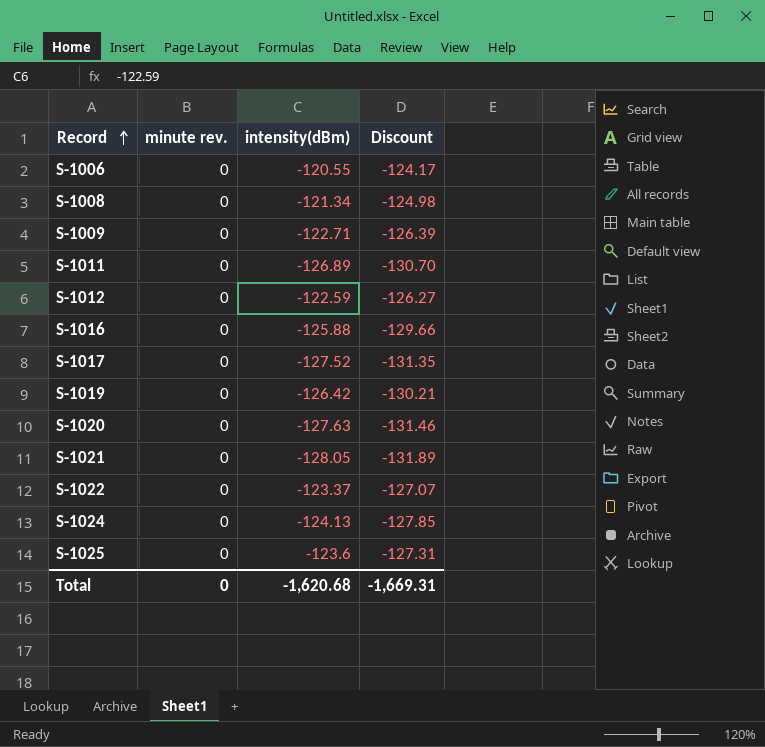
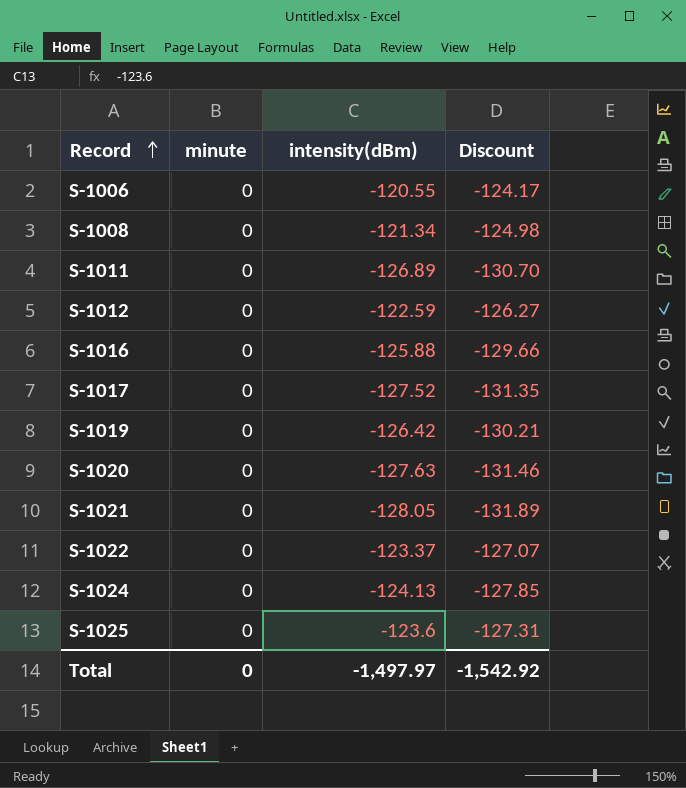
column name: minute rev. -> minute
row S-1009: 0 | -122.71 | -126.39 -> none
Total | intensity(dBm): -1,620.68 -> -1,497.97
Total | Discount: -1,669.31 -> -1,542.92

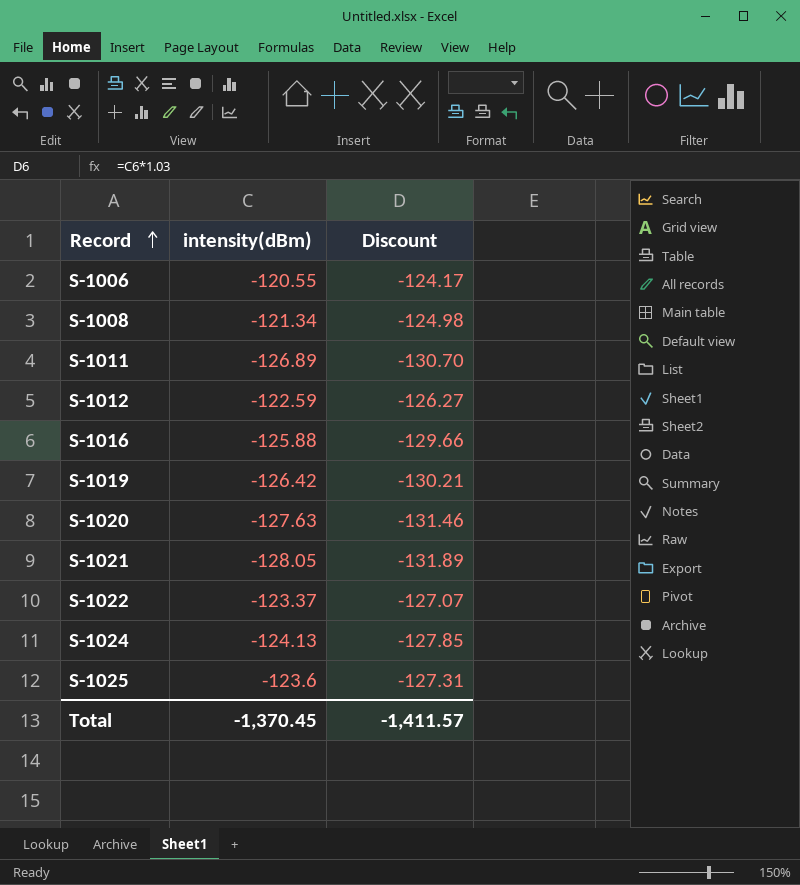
column minute | position: 2 -> none
row S-1017: 0 | -127.52 | -131.35 -> none
Total | intensity(dBm): -1,497.97 -> -1,370.45
Total | Discount: -1,542.92 -> -1,411.57

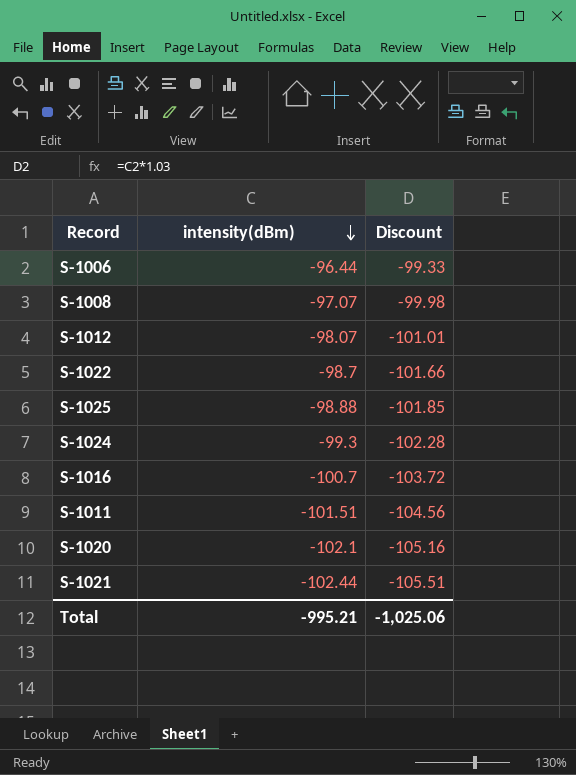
row order: Record ascending -> intensity(dBm) descending
row S-1019: -126.42 | -130.21 -> none
S-1006 | intensity(dBm): -120.55 -> -96.44
S-1006 | Discount: -124.17 -> -99.33
S-1008 | intensity(dBm): -121.34 -> -97.07
S-1008 | Discount: -124.98 -> -99.98
S-1012 | intensity(dBm): -122.59 -> -98.07
S-1012 | Discount: -126.27 -> -101.01
S-1022 | intensity(dBm): -123.37 -> -98.7
S-1022 | Discount: -127.07 -> -101.66
S-1025 | intensity(dBm): -123.6 -> -98.88
S-1025 | Discount: -127.31 -> -101.85
S-1024 | intensity(dBm): -124.13 -> -99.3
S-1024 | Discount: -127.85 -> -102.28
S-1016 | intensity(dBm): -125.88 -> -100.7
S-1016 | Discount: -129.66 -> -103.72
S-1011 | intensity(dBm): -126.89 -> -101.51
S-1011 | Discount: -130.70 -> -104.56
S-1020 | intensity(dBm): -127.63 -> -102.1
S-1020 | Discount: -131.46 -> -105.16
S-1021 | intensity(dBm): -128.05 -> -102.44
S-1021 | Discount: -131.89 -> -105.51
Total | intensity(dBm): -1,370.45 -> -995.21
Total | Discount: -1,411.57 -> -1,025.06

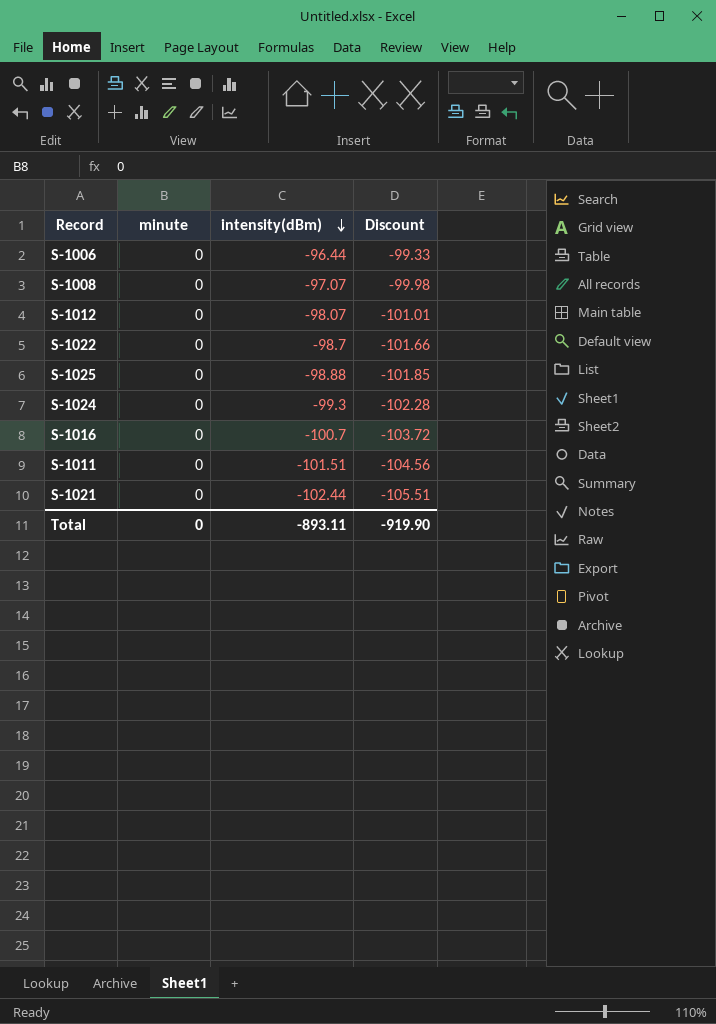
column minute | position: none -> 2
row S-1020: -102.1 | -105.16 -> none
Total | intensity(dBm): -995.21 -> -893.11
Total | Discount: -1,025.06 -> -919.90

